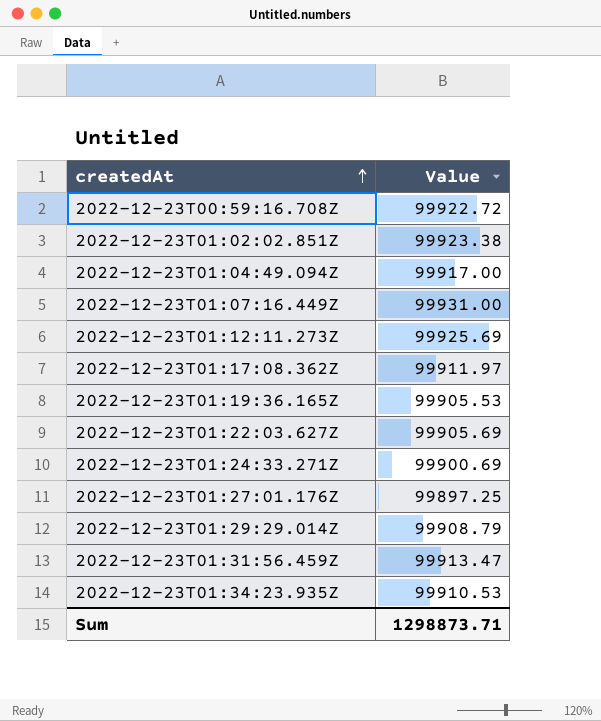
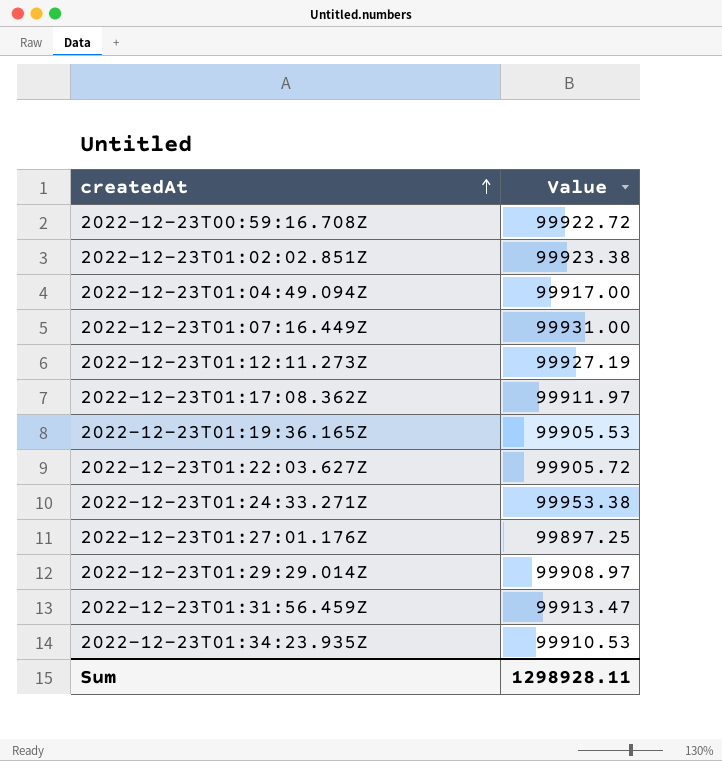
2022-12-23T01:12:11.273Z | Value: 99925.69 -> 99927.19
2022-12-23T01:22:03.627Z | Value: 99905.69 -> 99905.72
2022-12-23T01:24:33.271Z | Value: 99900.69 -> 99953.38
2022-12-23T01:29:29.014Z | Value: 99908.79 -> 99908.97
Sum | Value: 1298873.71 -> 1298928.11

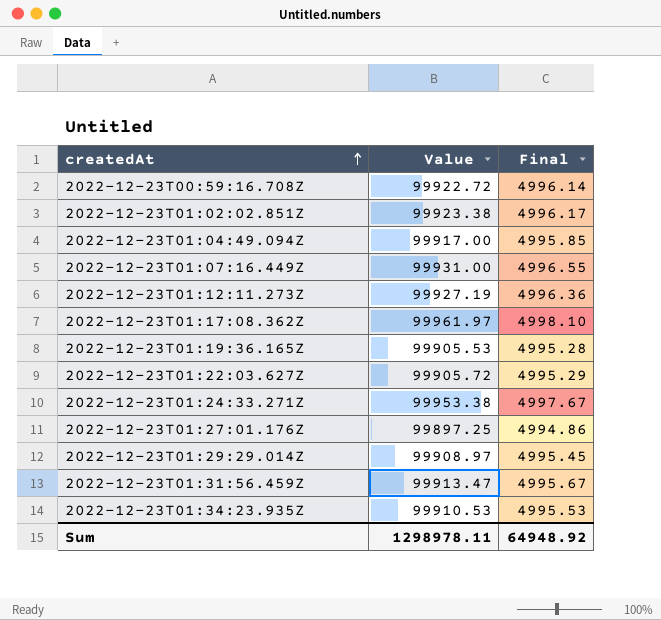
column Final | formula: none -> [Value] * 0.05
2022-12-23T01:17:08.362Z | Value: 99911.97 -> 99961.97
Sum | Value: 1298928.11 -> 1298978.11

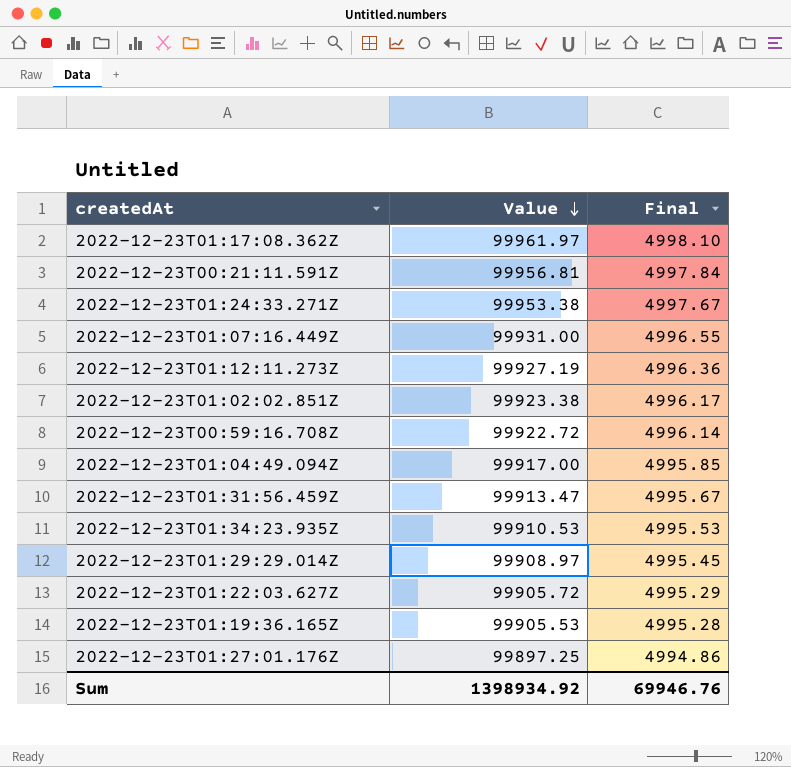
row order: createdAt ascending -> Value descending
row 2022-12-23T00:21:11.591Z: none -> 99956.81 | 4997.84
Sum | Value: 1298978.11 -> 1398934.92
Sum | Final: 64948.92 -> 69946.76

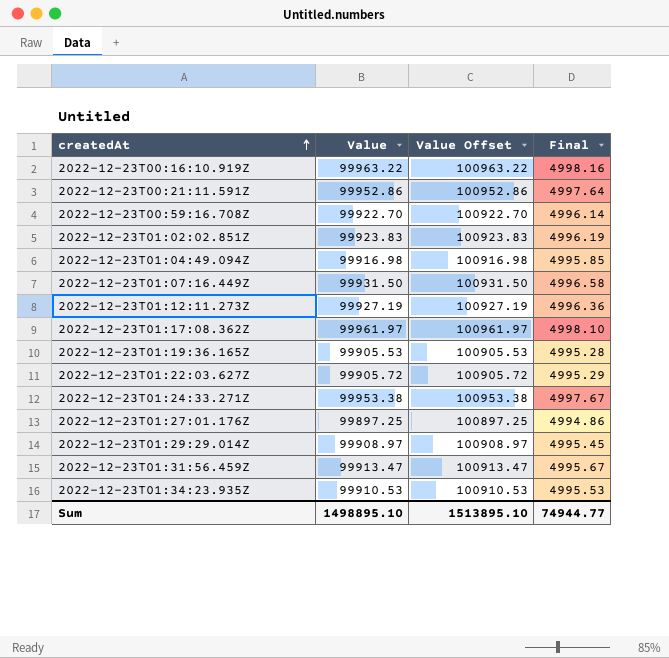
row order: Value descending -> createdAt ascending
column Value Offset | formula: none -> [Value] + 1000
row 2022-12-23T00:16:10.919Z: none -> 99963.22 | 100963.22 | 4998.16
2022-12-23T00:21:11.591Z | Value: 99956.81 -> 99952.86
2022-12-23T00:21:11.591Z | Final: 4997.84 -> 4997.64
2022-12-23T00:59:16.708Z | Value: 99922.72 -> 99922.70
2022-12-23T01:02:02.851Z | Value: 99923.38 -> 99923.83
2022-12-23T01:02:02.851Z | Final: 4996.17 -> 4996.19
2022-12-23T01:04:49.094Z | Value: 99917.00 -> 99916.98
2022-12-23T01:07:16.449Z | Value: 99931.00 -> 99931.50
2022-12-23T01:07:16.449Z | Final: 4996.55 -> 4996.58
Sum | Value: 1398934.92 -> 1498895.10
Sum | Final: 69946.76 -> 74944.77

